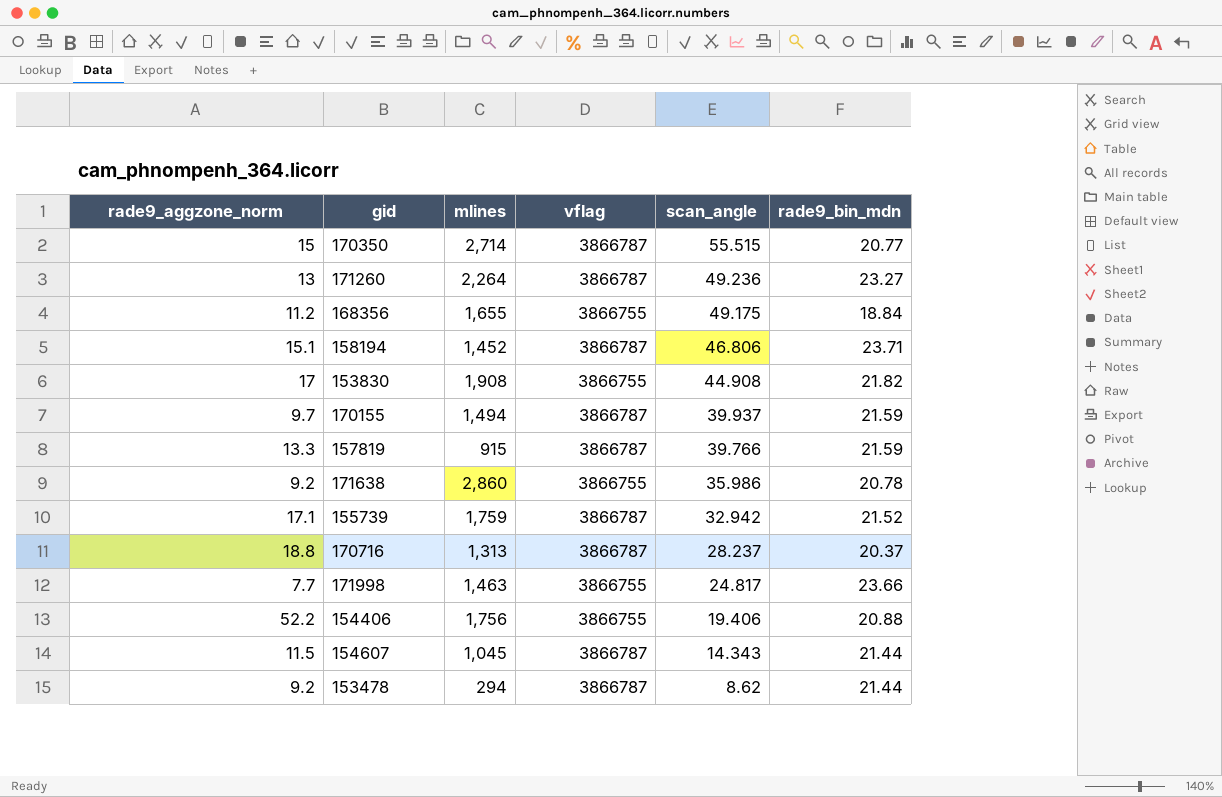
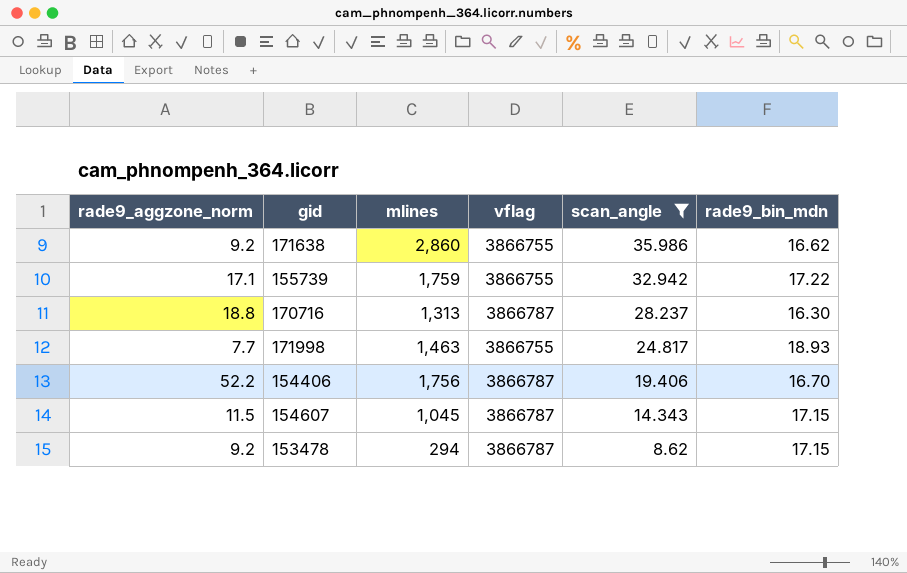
filter: none -> scan_angle <= 35.986
171638 | rade9_bin_mdn: 20.78 -> 16.62
155739 | vflag: 3866787 -> 3866755
155739 | rade9_bin_mdn: 21.52 -> 17.22
170716 | rade9_bin_mdn: 20.37 -> 16.30
171998 | rade9_bin_mdn: 23.66 -> 18.93
154406 | vflag: 3866755 -> 3866787
154406 | rade9_bin_mdn: 20.88 -> 16.70
154607 | rade9_bin_mdn: 21.44 -> 17.15
153478 | rade9_bin_mdn: 21.44 -> 17.15

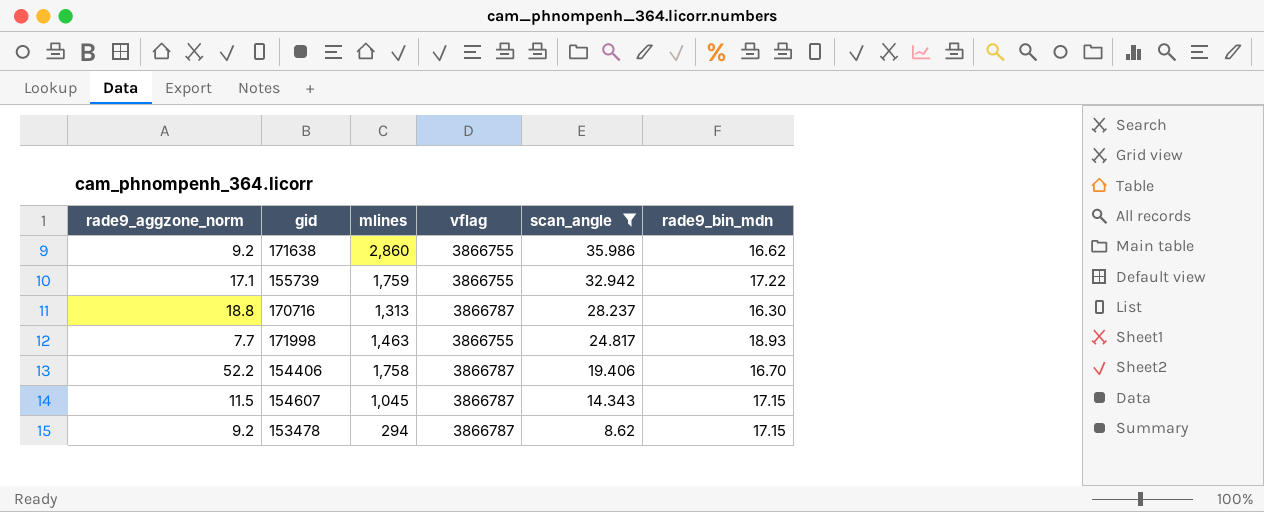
154406 | mlines: 1,756 -> 1,758

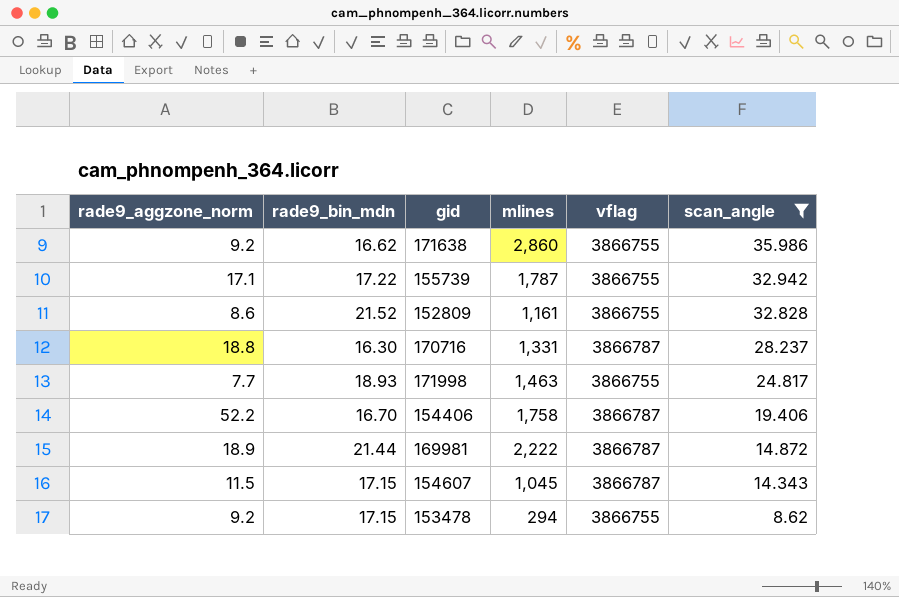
column rade9_bin_mdn | position: 6 -> 2
155739 | mlines: 1,759 -> 1,787
row 152809: none -> 8.6 | 21.52 | 1,161 | 3866755 | 32.828
170716 | mlines: 1,313 -> 1,331
row 169981: none -> 18.9 | 21.44 | 2,222 | 3866787 | 14.872
153478 | vflag: 3866787 -> 3866755

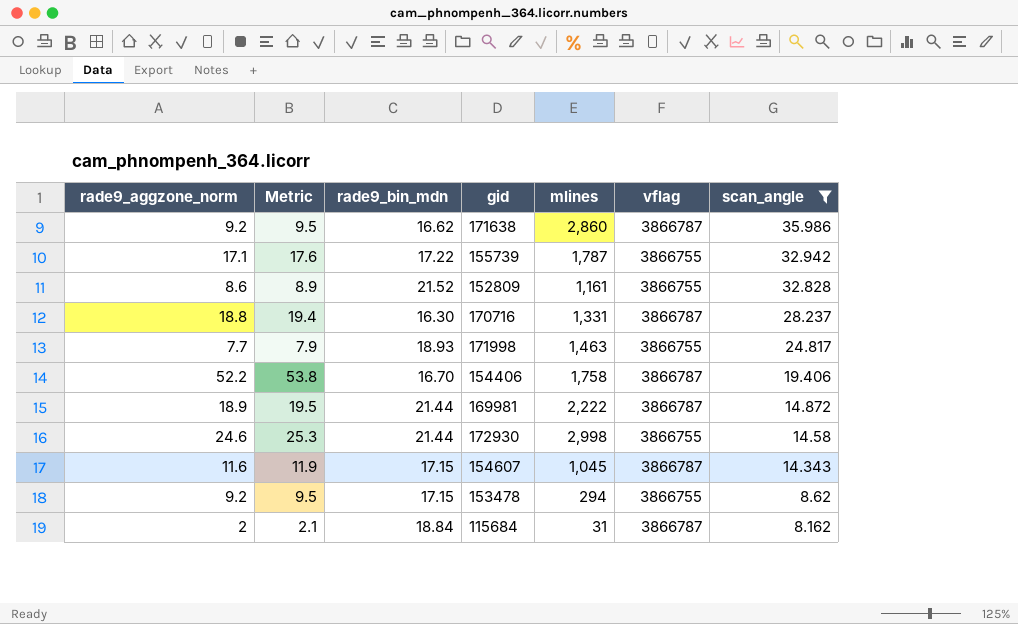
column Metric | formula: none -> [rade9_aggzone_norm] * 1.03
171638 | vflag: 3866755 -> 3866787
row 172930: none -> 24.6 | 25.3 | 21.44 | 2,998 | 3866755 | 14.58
154607 | rade9_aggzone_norm: 11.5 -> 11.6
row 115684: none -> 2 | 2.1 | 18.84 | 31 | 3866787 | 8.162

